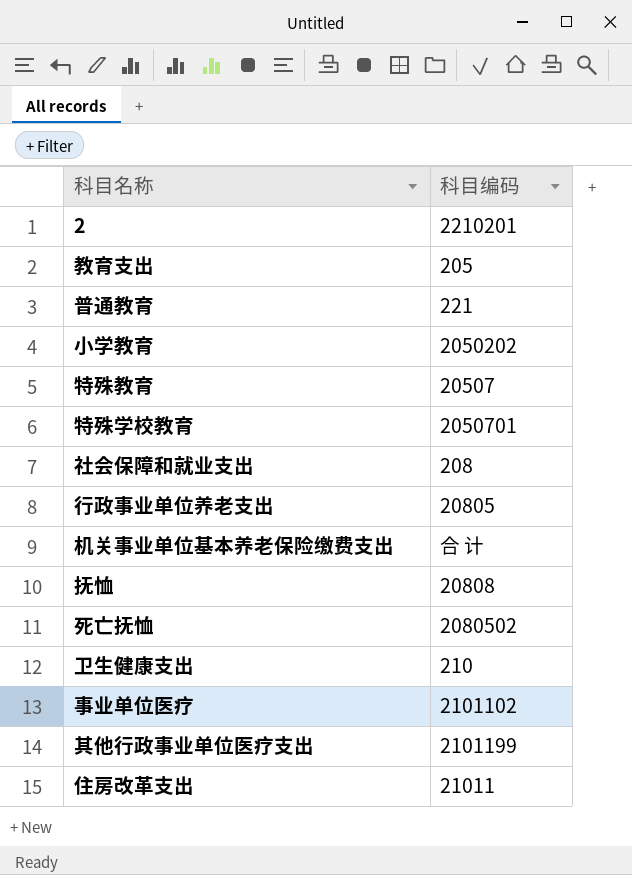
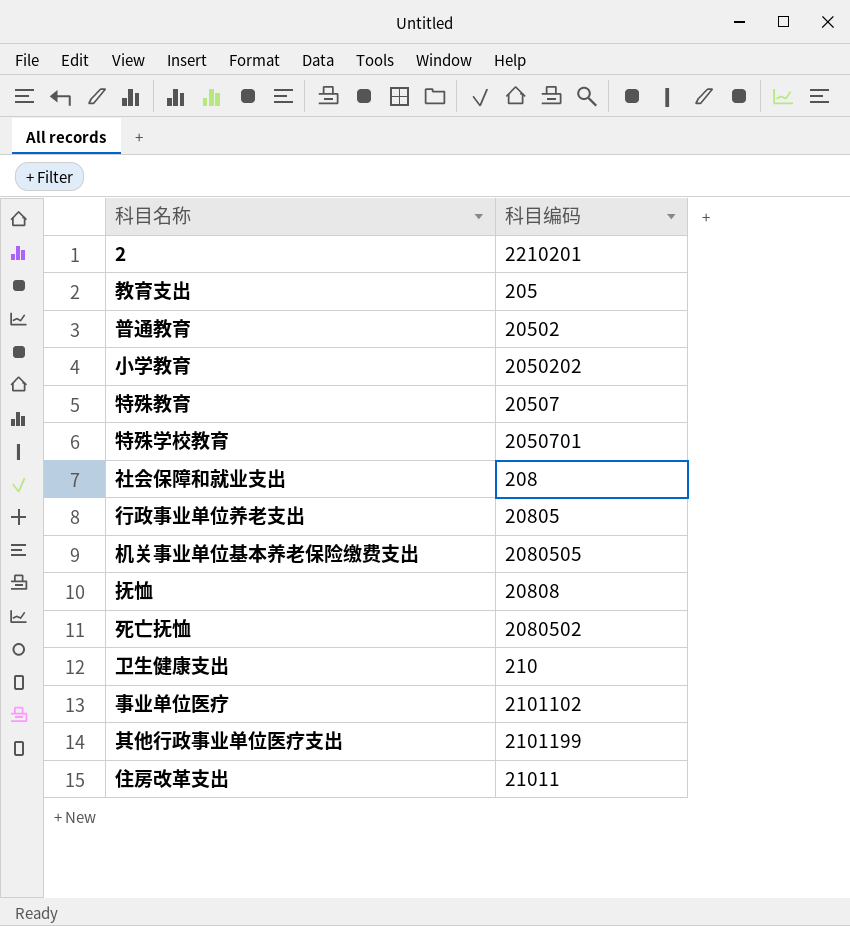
普通教育 | 科目编码: 221 -> 20502
机关事业单位基本养老保险缴费支出 | 科目编码: 合 计 -> 2080505

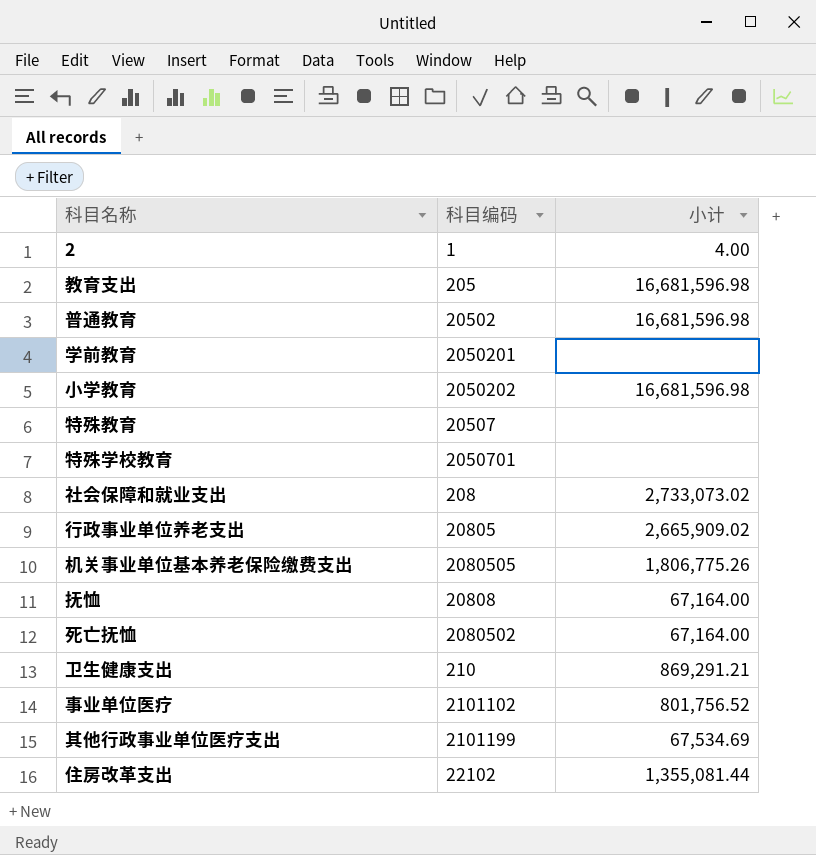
column 小计 | position: none -> 3
2 | 科目编码: 2210201 -> 1
row 学前教育: none -> 2050201 | none
住房改革支出 | 科目编码: 21011 -> 22102

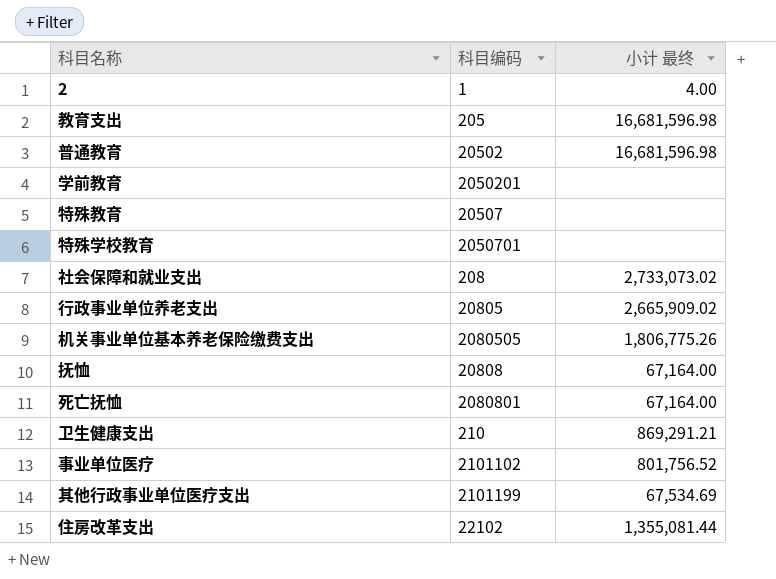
column name: 小计 -> 小计 最终
row 小学教育: 2050202 | 16,681,596.98 -> none
死亡抚恤 | 科目编码: 2080502 -> 2080801

